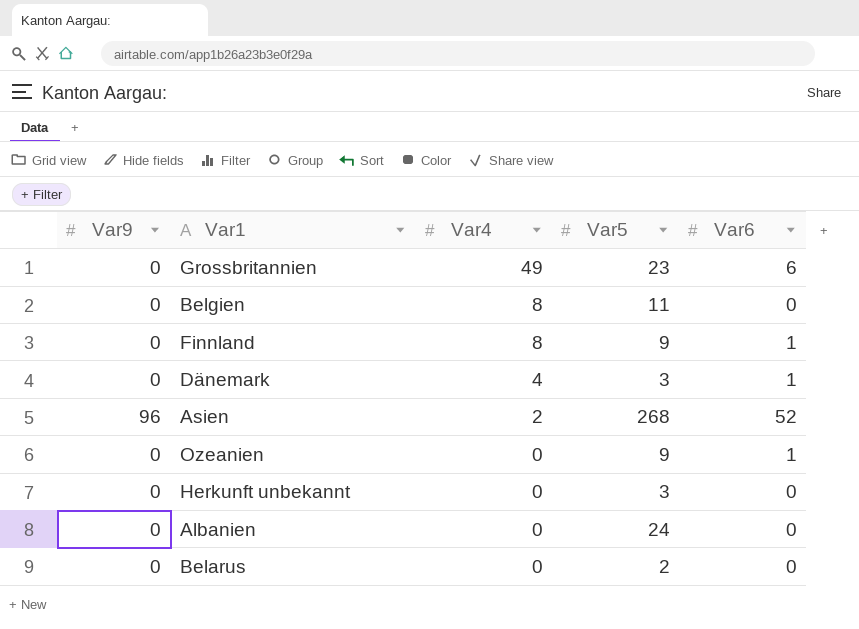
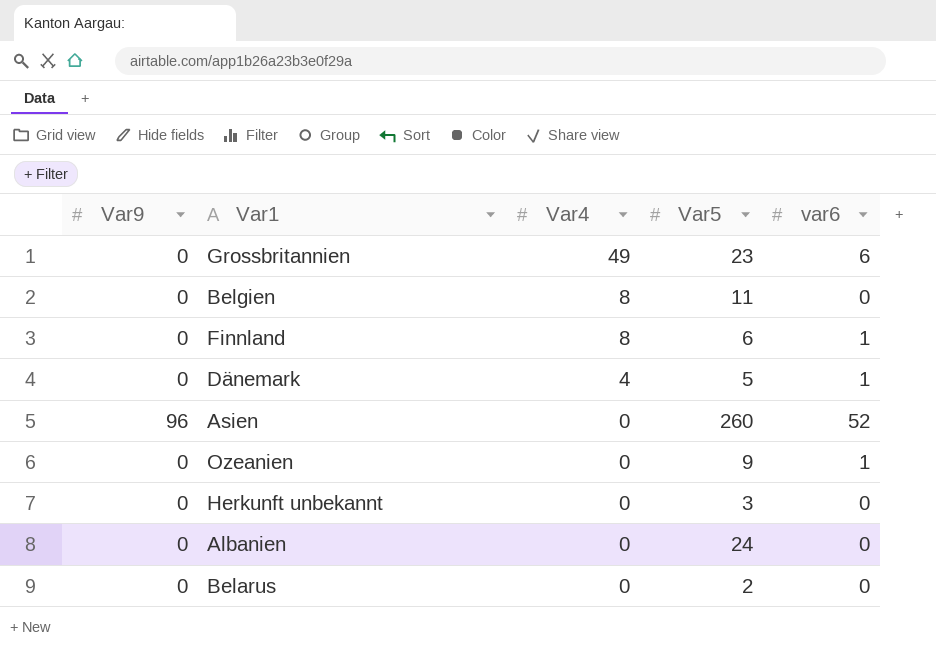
column name: Var6 -> var6
Finnland | Var5: 9 -> 6
Dänemark | Var5: 3 -> 5
Asien | Var4: 2 -> 0
Asien | Var5: 268 -> 260

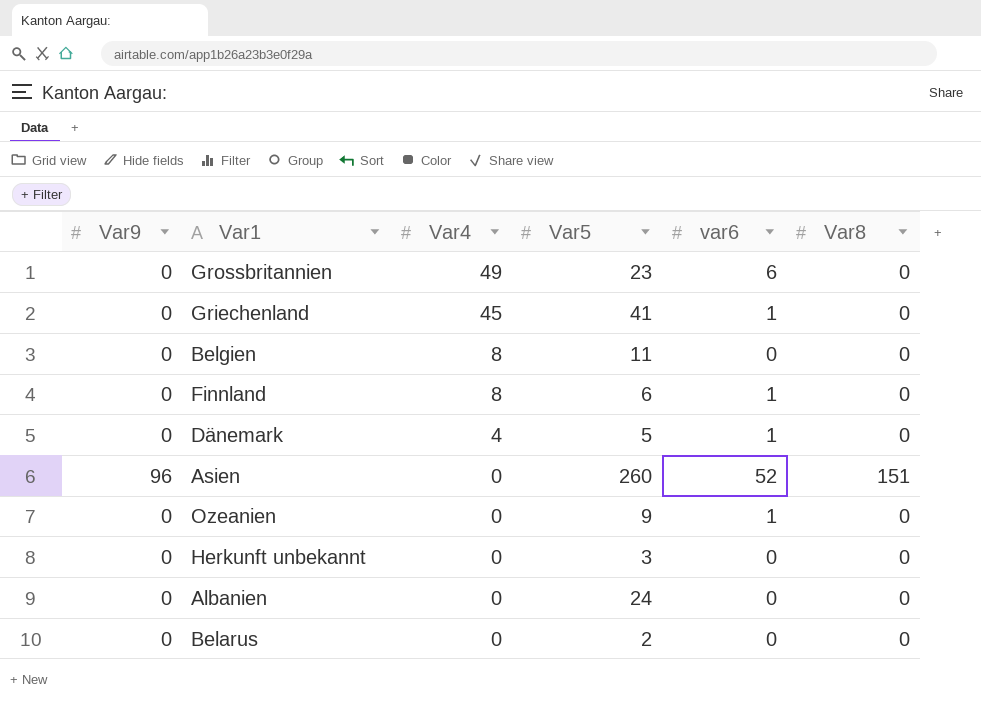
column Var8 | position: none -> 6
row Griechenland: none -> 0 | 45 | 41 | 1 | 0

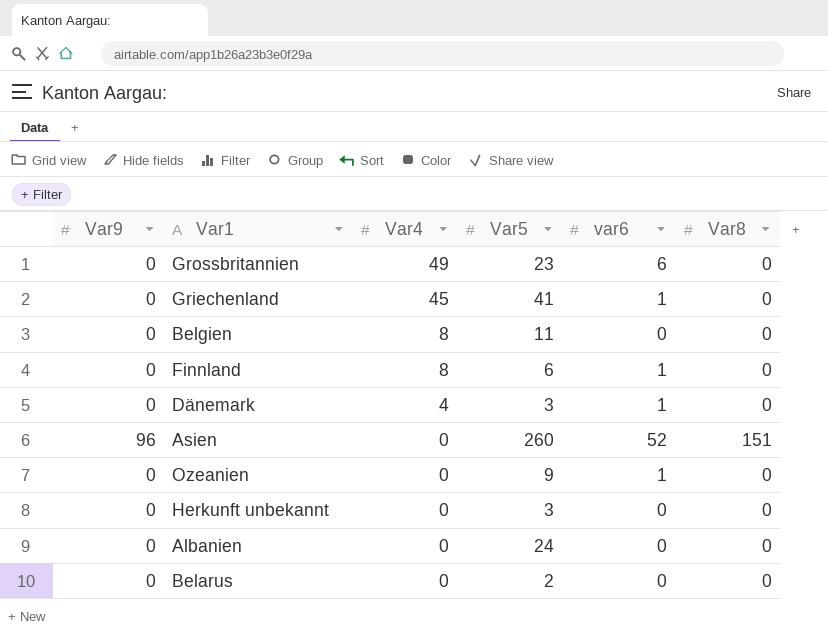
Dänemark | Var5: 5 -> 3

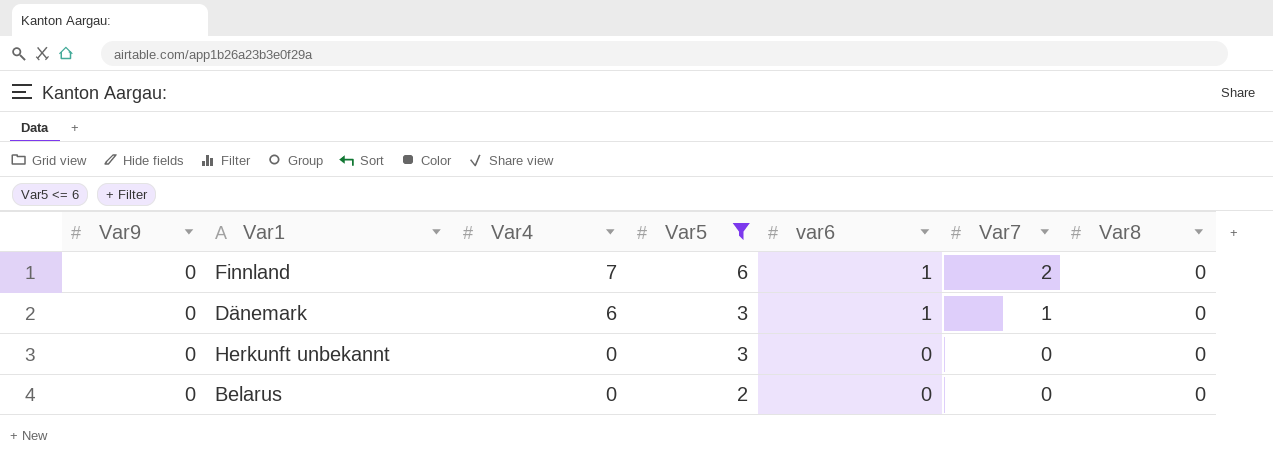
filter: none -> Var5 <= 6
column Var7 | position: none -> 6
Finnland | Var4: 8 -> 7
Dänemark | Var4: 4 -> 6

